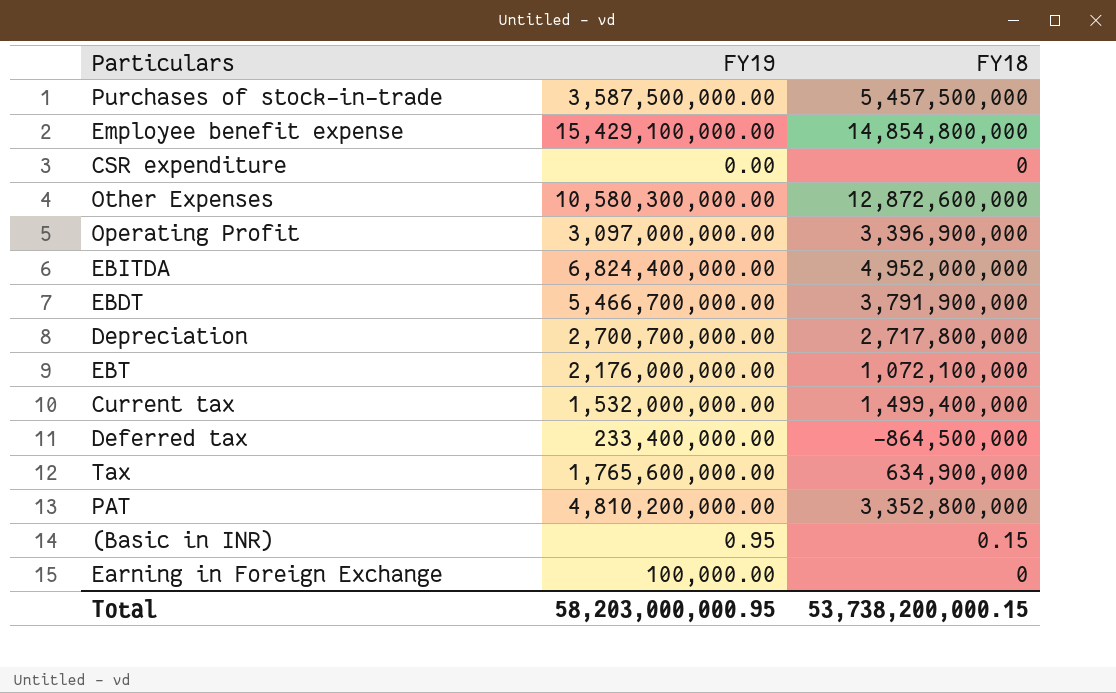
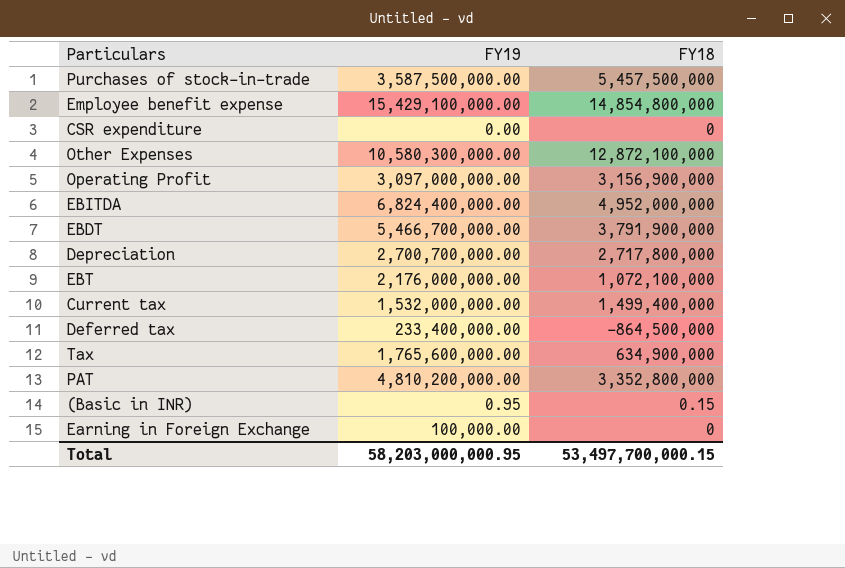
Other Expenses | FY18: 12,872,600,000 -> 12,872,100,000
Operating Profit | FY18: 3,396,900,000 -> 3,156,900,000
Total | FY18: 53,738,200,000.15 -> 53,497,700,000.15

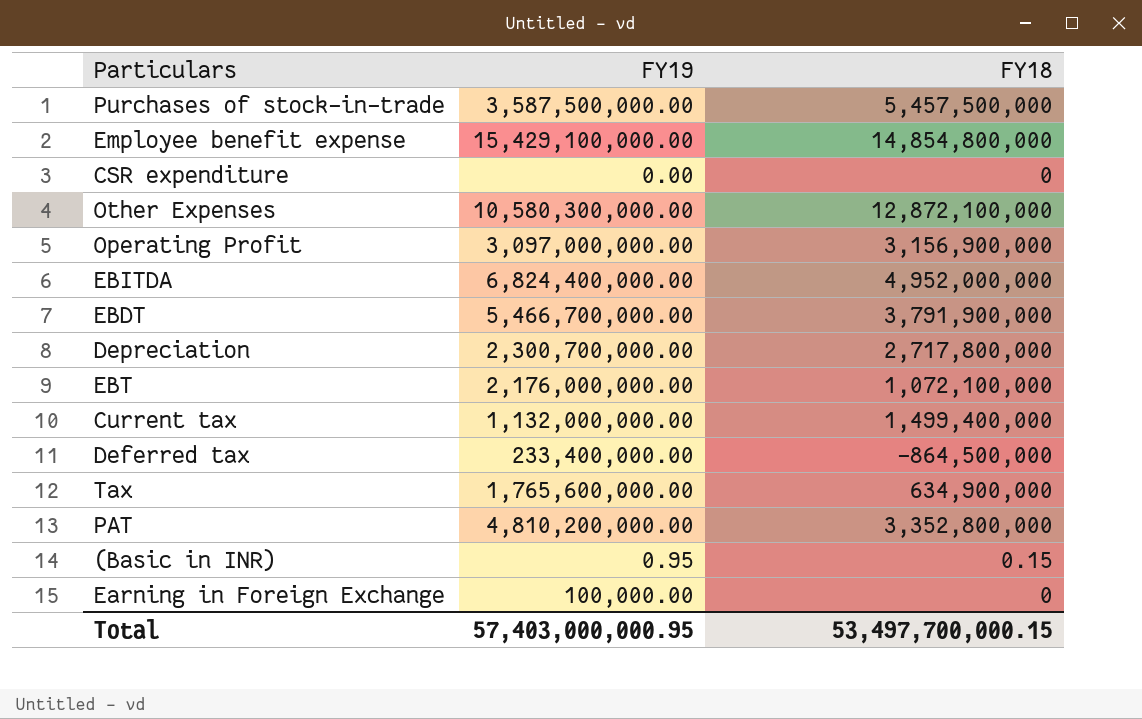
Depreciation | FY19: 2,700,700,000.00 -> 2,300,700,000.00
Current tax | FY19: 1,532,000,000.00 -> 1,132,000,000.00
Total | FY19: 58,203,000,000.95 -> 57,403,000,000.95

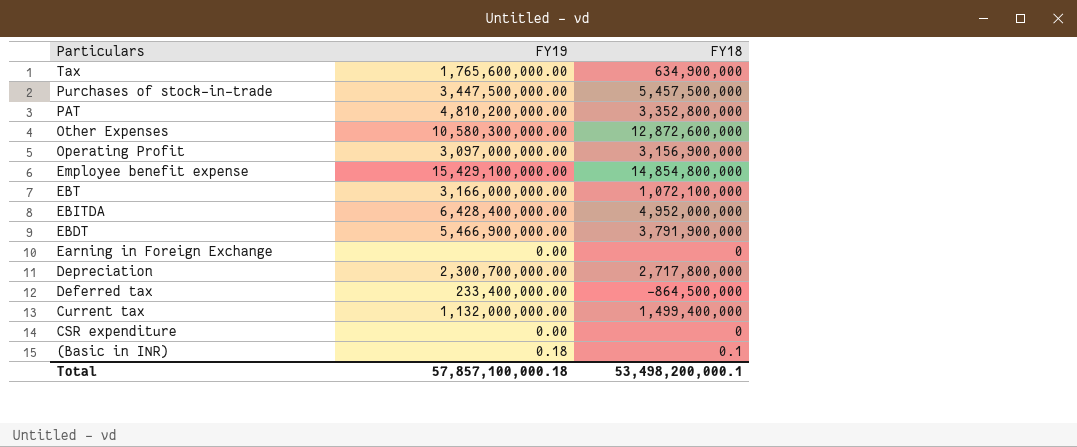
row order: none -> Particulars descending
Purchases of stock-in-trade | FY19: 3,587,500,000.00 -> 3,447,500,000.00
Other Expenses | FY18: 12,872,100,000 -> 12,872,600,000
EBT | FY19: 2,176,000,000.00 -> 3,166,000,000.00
EBITDA | FY19: 6,824,400,000.00 -> 6,428,400,000.00
EBDT | FY19: 5,466,700,000.00 -> 5,466,900,000.00
Earning in Foreign Exchange | FY19: 100,000.00 -> 0.00
(Basic in INR) | FY19: 0.95 -> 0.18
(Basic in INR) | FY18: 0.15 -> 0.1
Total | FY19: 57,403,000,000.95 -> 57,857,100,000.18
Total | FY18: 53,497,700,000.15 -> 53,498,200,000.1

